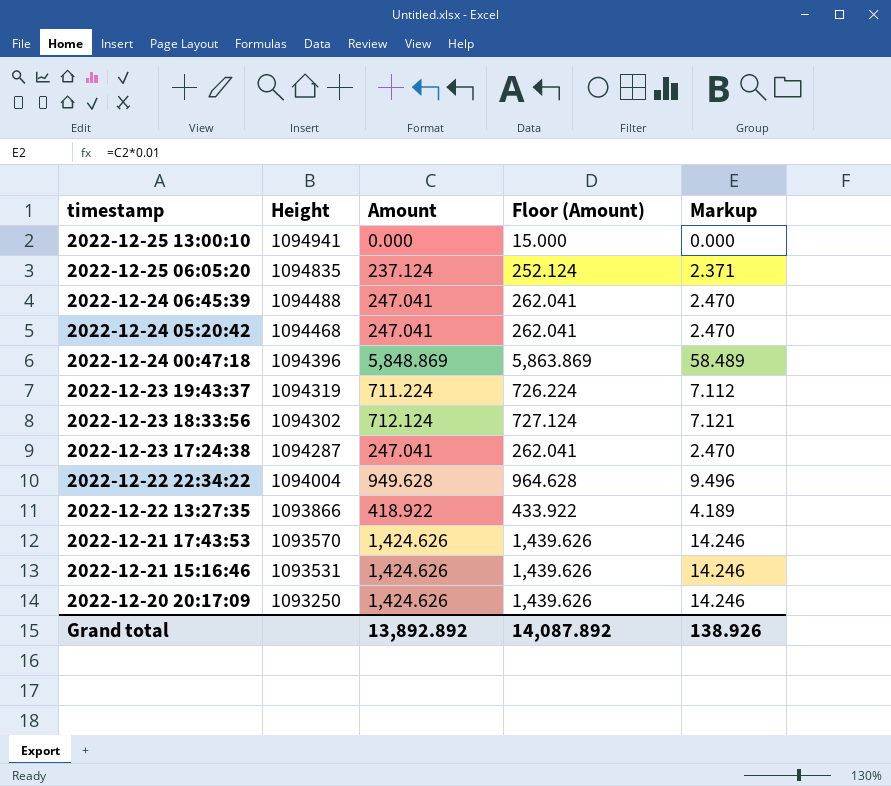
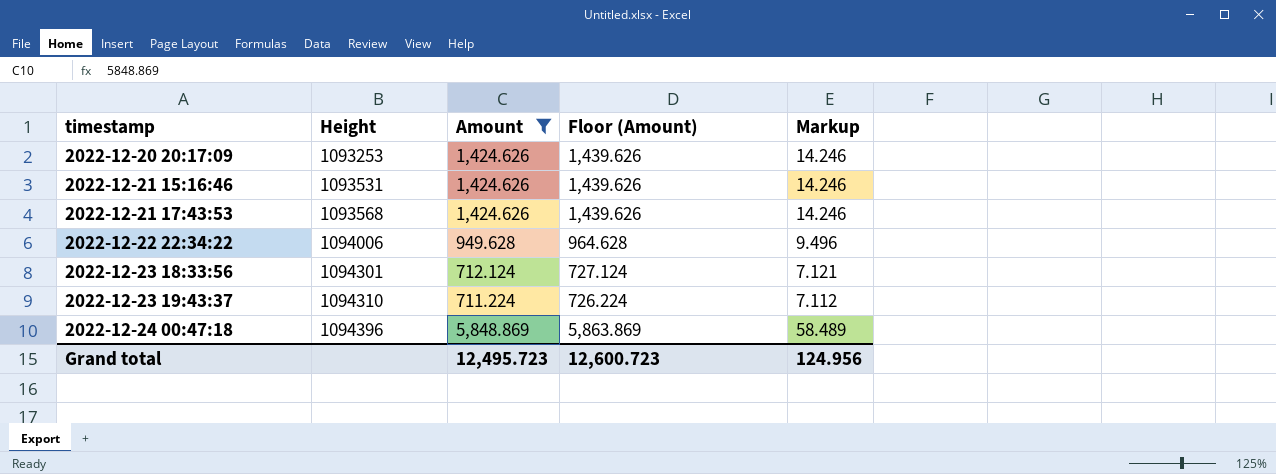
filter: none -> Amount >= 711.224
row order: timestamp descending -> timestamp ascending
2022-12-20 20:17:09 | Height: 1093250 -> 1093253
2022-12-21 17:43:53 | Height: 1093570 -> 1093568
2022-12-22 22:34:22 | Height: 1094004 -> 1094006
2022-12-23 18:33:56 | Height: 1094302 -> 1094301
2022-12-23 19:43:37 | Height: 1094319 -> 1094310
Grand total | Amount: 13,892.892 -> 12,495.723
Grand total | Floor (Amount): 14,087.892 -> 12,600.723
Grand total | Markup: 138.926 -> 124.956

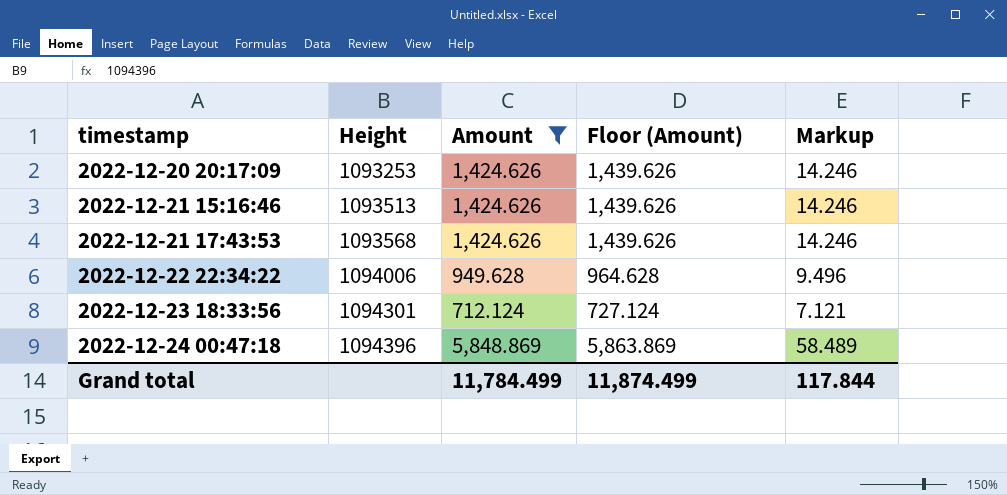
row 2022-12-23 19:43:37: 1094310 | 711.224 | 726.224 | 7.112 -> none
2022-12-21 15:16:46 | Height: 1093531 -> 1093513
Grand total | Amount: 12,495.723 -> 11,784.499
Grand total | Floor (Amount): 12,600.723 -> 11,874.499
Grand total | Markup: 124.956 -> 117.844

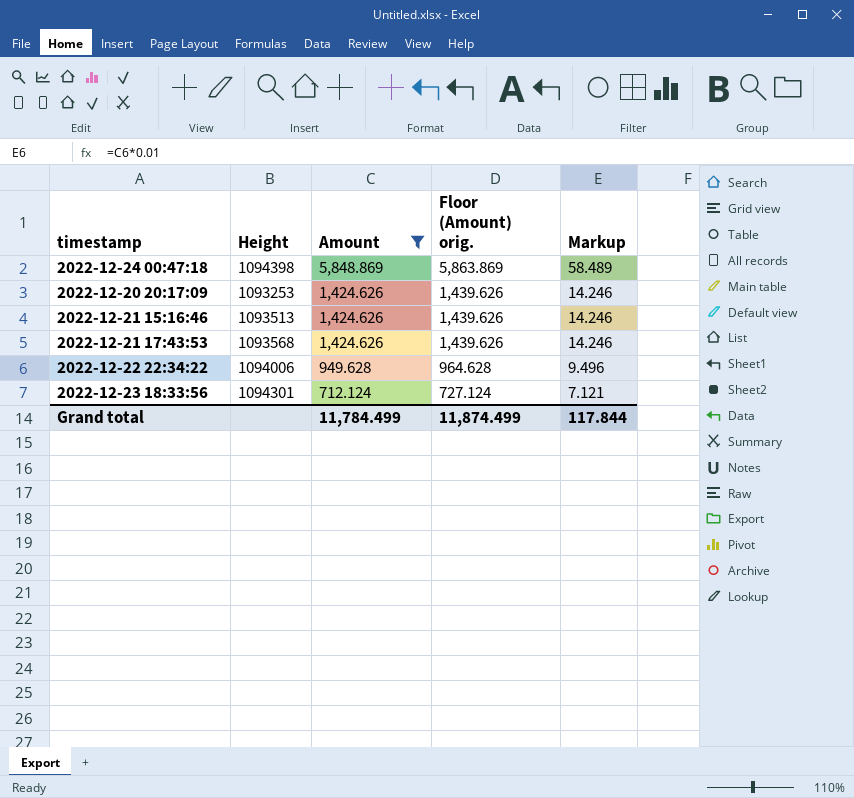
row order: timestamp ascending -> Amount descending
column name: Floor (Amount) -> Floor (Amount) orig.
2022-12-24 00:47:18 | Height: 1094396 -> 1094398

